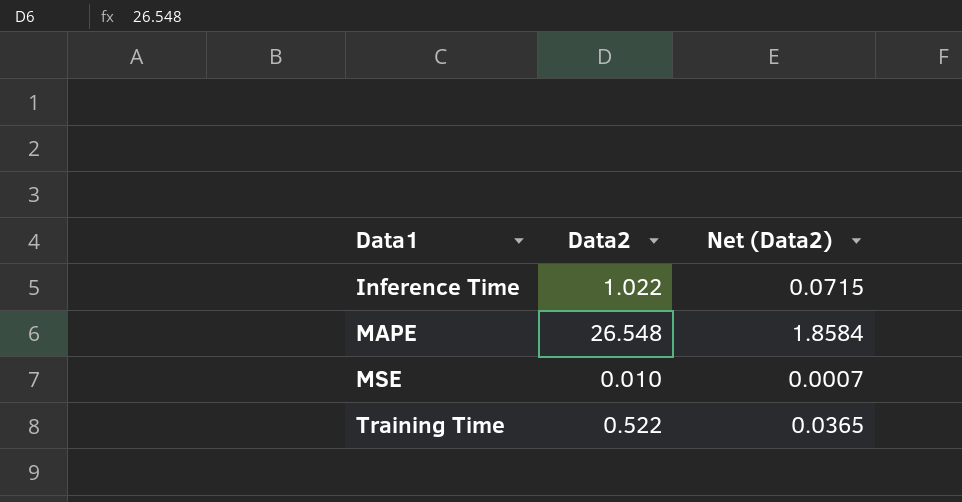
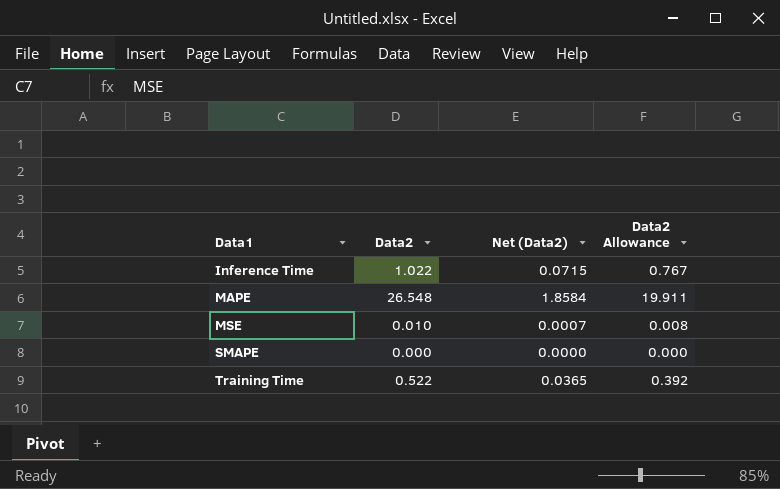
column Data2 Allowance | formula: none -> [Data2] * 0.75
row SMAPE: none -> 0.000 | 0.0000 | 0.000

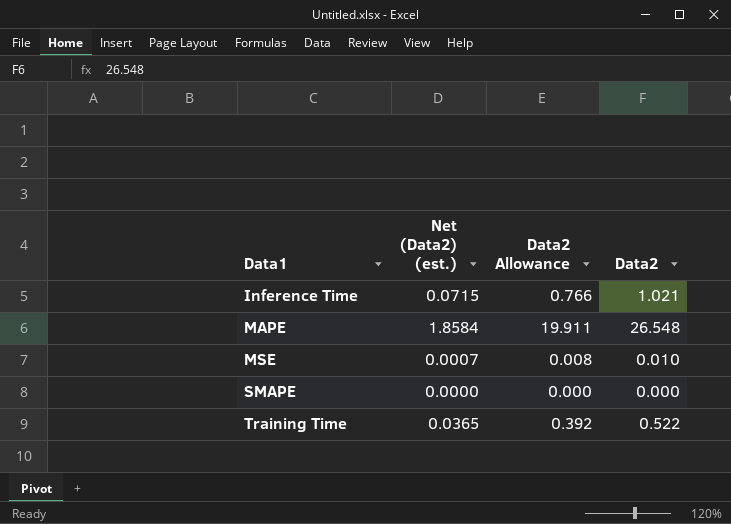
column name: Net (Data2) -> Net (Data2) (est.)
column Data2 | position: 2 -> 4
Inference Time | Data2 Allowance: 0.767 -> 0.766
Inference Time | Data2: 1.022 -> 1.021

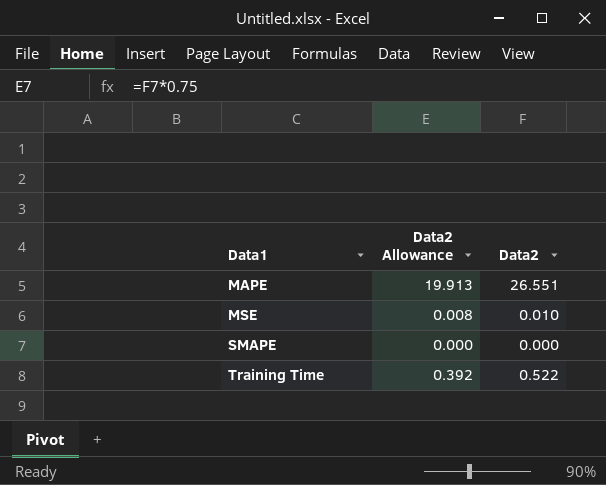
column Net (Data2) (est.) | formula: [Data2] * 0.07 -> none
row Inference Time: 0.0715 | 0.766 | 1.021 -> none
MAPE | Data2 Allowance: 19.911 -> 19.913
MAPE | Data2: 26.548 -> 26.551

